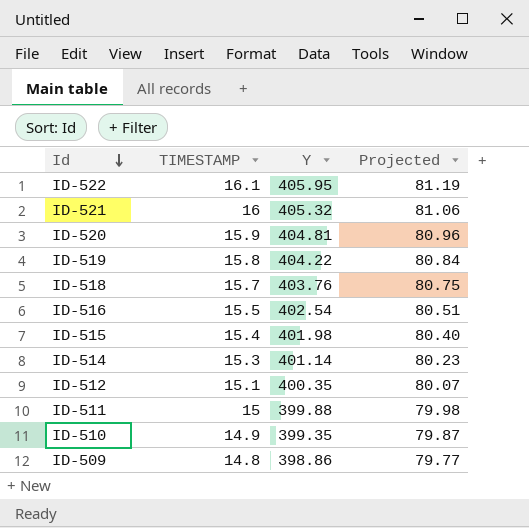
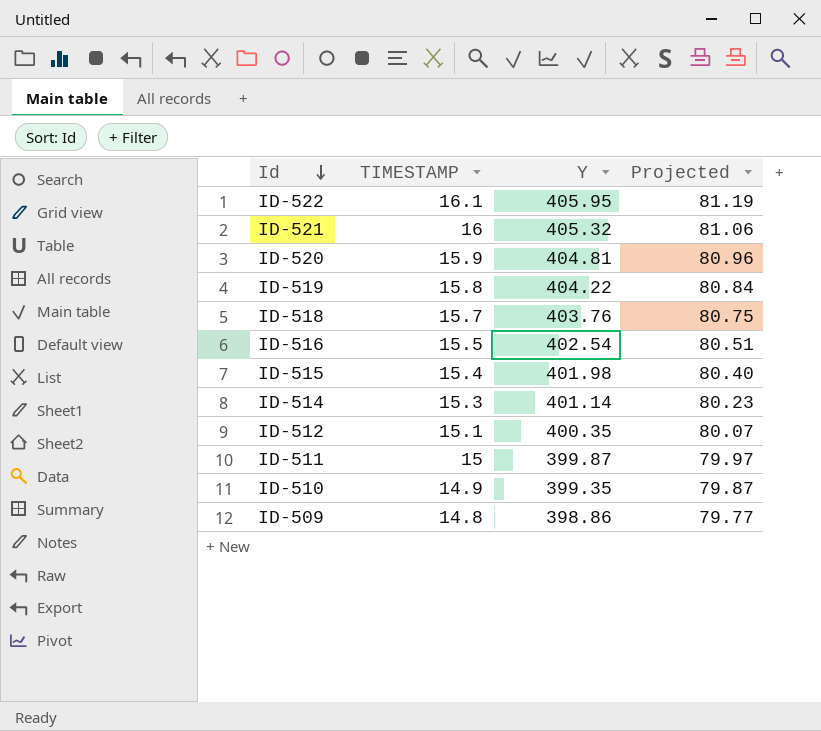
ID-511 | Y: 399.88 -> 399.87
ID-511 | Projected: 79.98 -> 79.97

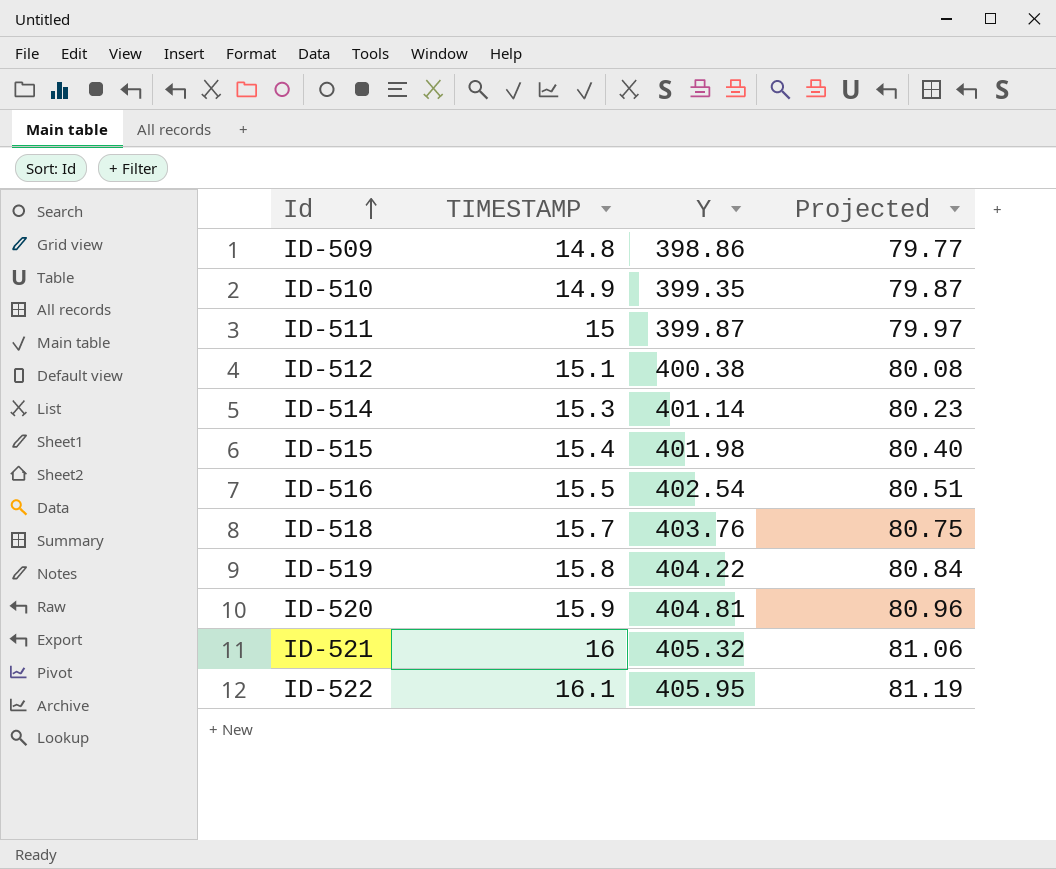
row order: Id descending -> Id ascending
ID-512 | Y: 400.35 -> 400.38
ID-512 | Projected: 80.07 -> 80.08

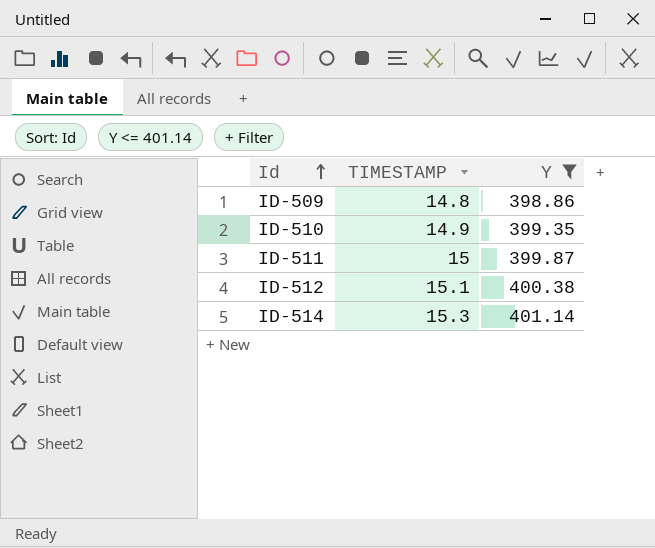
filter: none -> Y <= 401.14
column Projected | formula: [Y] * 0.2 -> none

